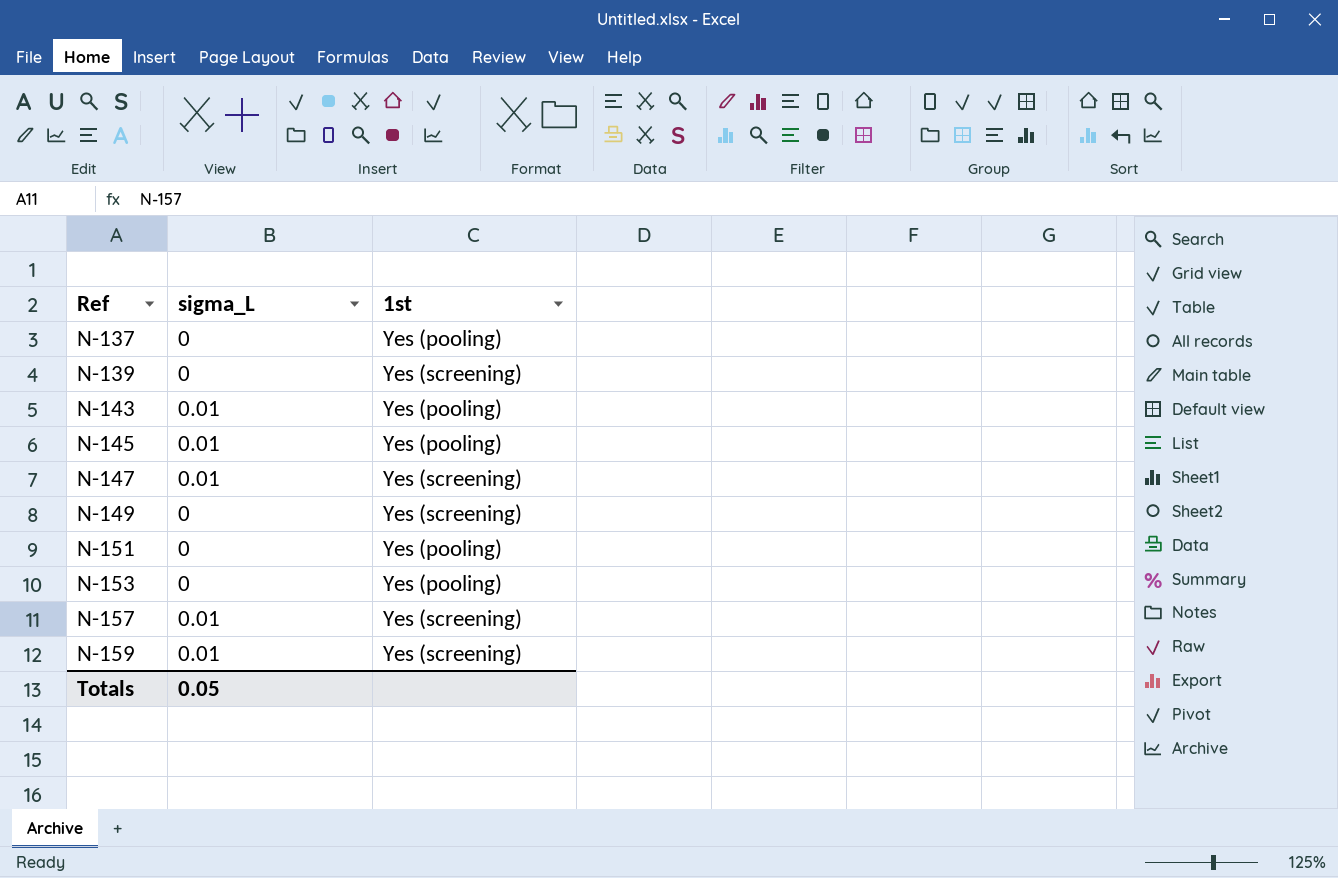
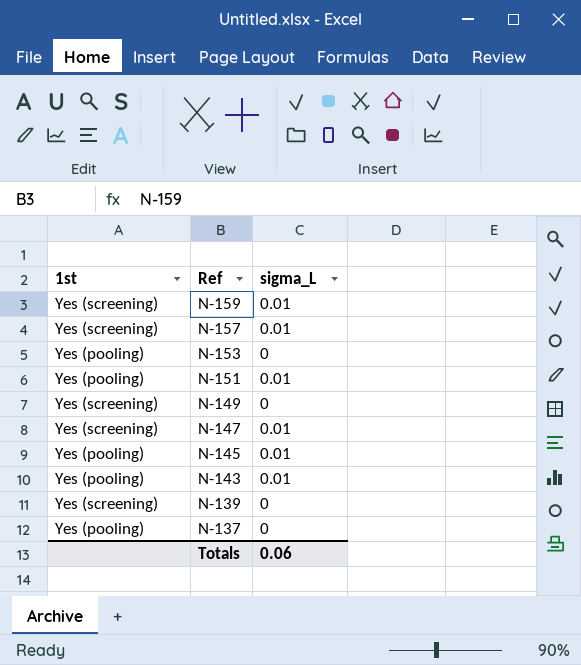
row order: Ref ascending -> Ref descending
column 1st | position: 3 -> 1
N-151 | sigma_L: 0 -> 0.01
Totals | sigma_L: 0.05 -> 0.06

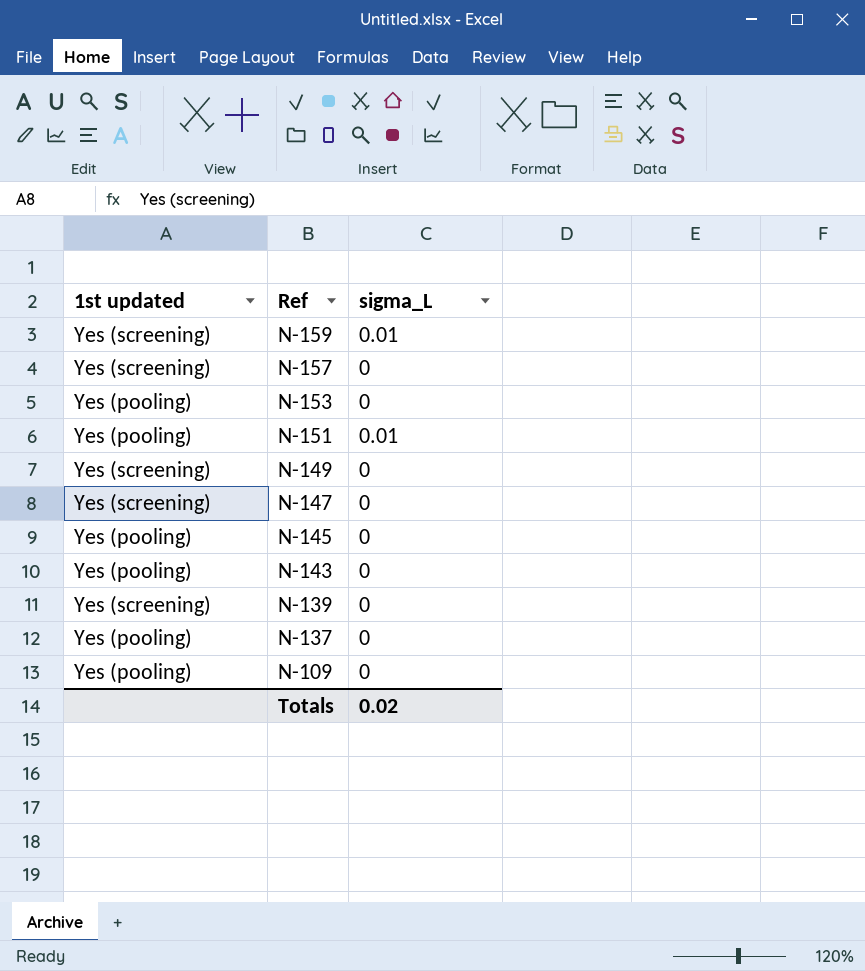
column name: 1st -> 1st updated
N-157 | sigma_L: 0.01 -> 0
N-147 | sigma_L: 0.01 -> 0
N-145 | sigma_L: 0.01 -> 0
N-143 | sigma_L: 0.01 -> 0
row N-109: none -> Yes (pooling) | 0
Totals | sigma_L: 0.06 -> 0.02

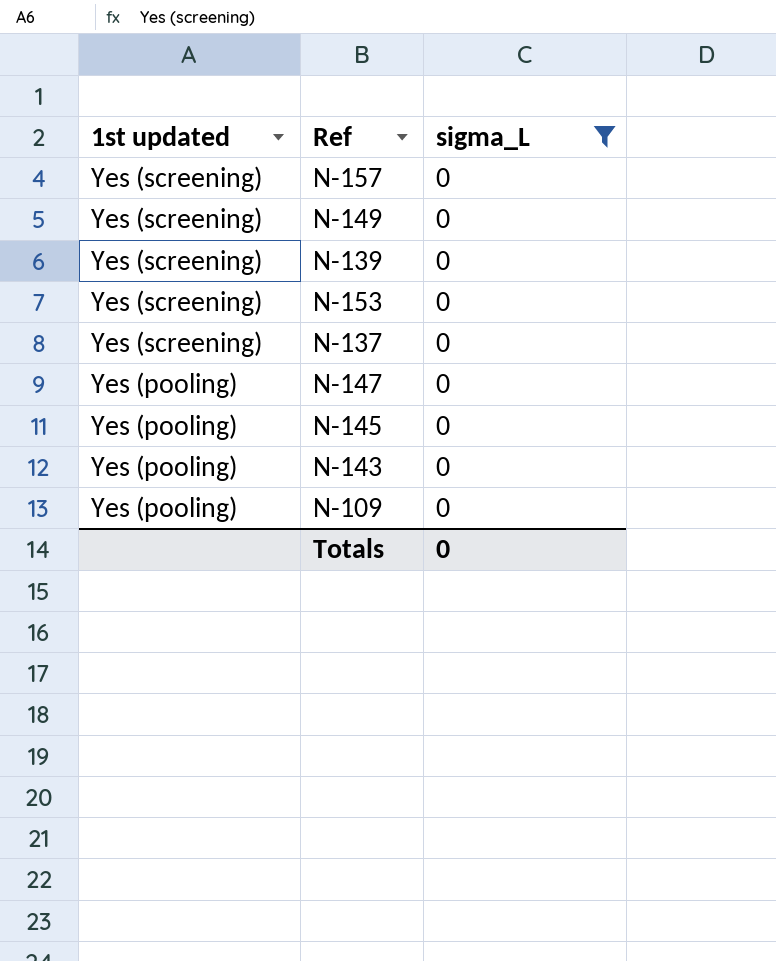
filter: none -> sigma_L = 0
row order: Ref descending -> 1st updated descending
N-153 | 1st updated: Yes (pooling) -> Yes (screening)
N-137 | 1st updated: Yes (pooling) -> Yes (screening)
N-147 | 1st updated: Yes (screening) -> Yes (pooling)
Totals | sigma_L: 0.02 -> 0

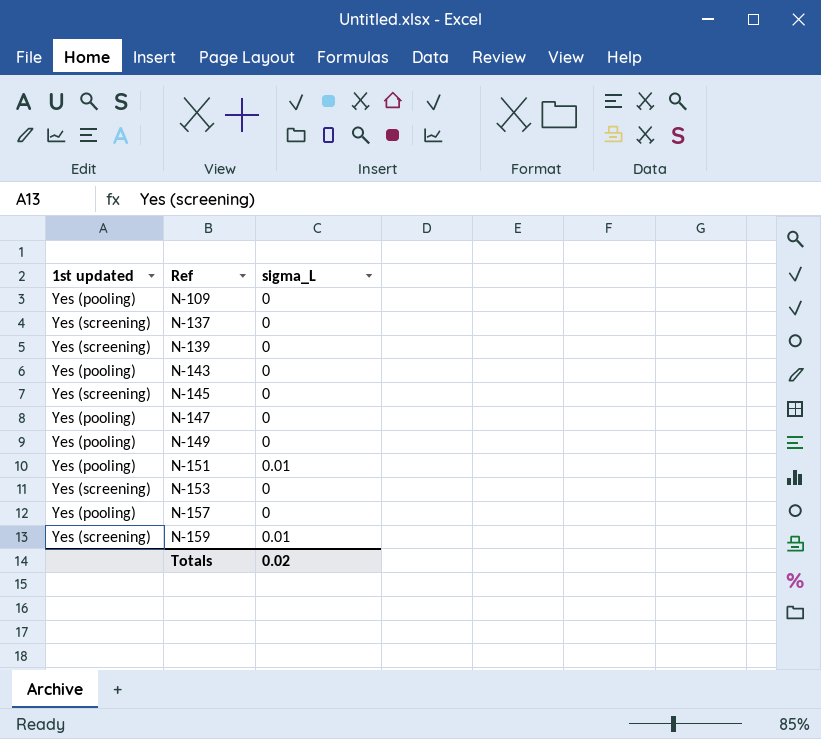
filter: sigma_L = 0 -> none
row order: 1st updated descending -> Ref ascending
N-145 | 1st updated: Yes (pooling) -> Yes (screening)
N-149 | 1st updated: Yes (screening) -> Yes (pooling)
N-157 | 1st updated: Yes (screening) -> Yes (pooling)
Totals | sigma_L: 0 -> 0.02

